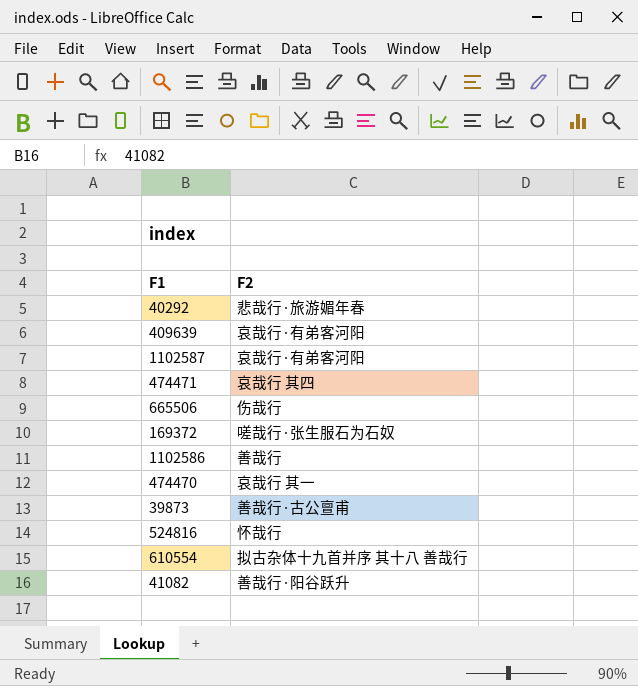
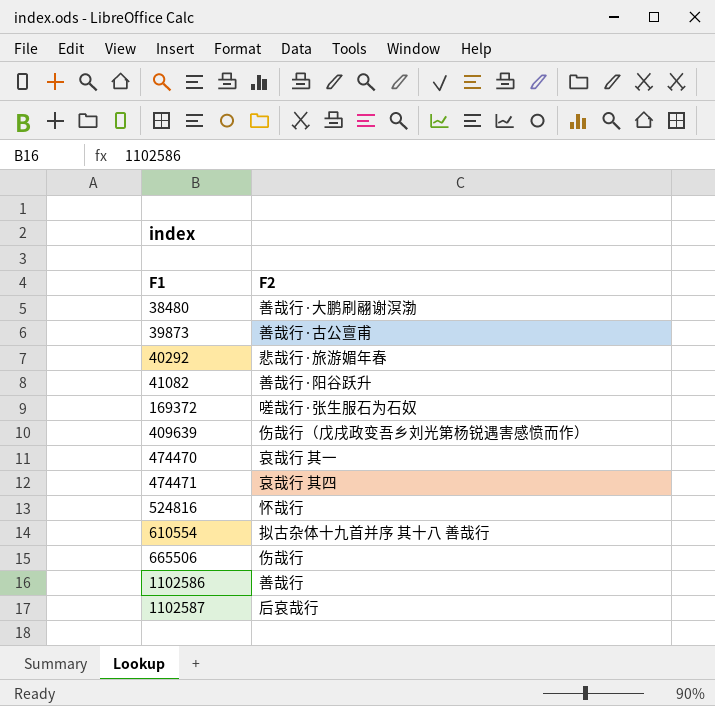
row order: none -> F1 ascending
row 38480: none -> 善哉行·大鹏刷翮谢溟渤
409639 | F2: 哀哉行·有弟客河阳 -> 伤哉行（戊戌政变吾乡刘光第杨锐遇害感愤而作）
1102587 | F2: 哀哉行·有弟客河阳 -> 后哀哉行

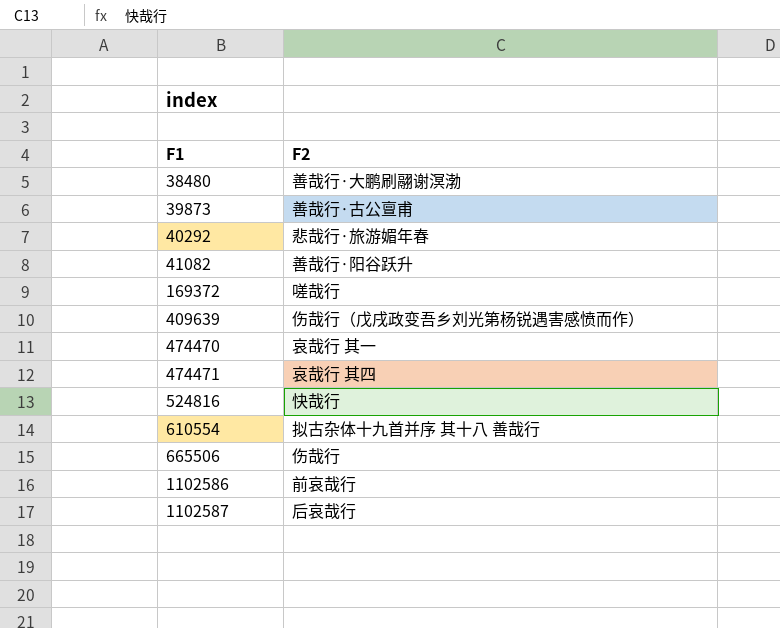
169372 | F2: 嗟哉行·张生服石为石奴 -> 嗟哉行
524816 | F2: 怀哉行 -> 快哉行
1102586 | F2: 善哉行 -> 前哀哉行

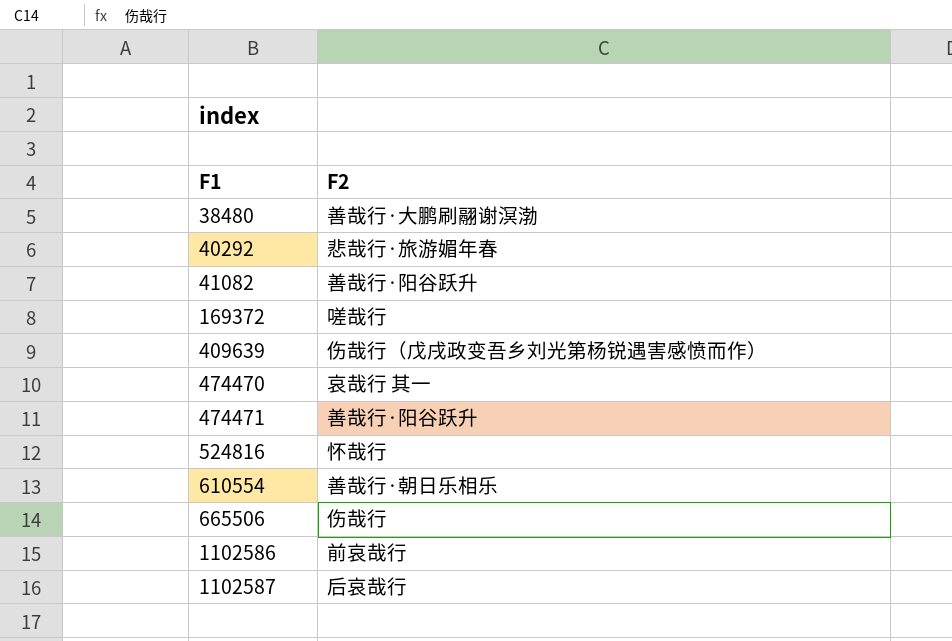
row 39873: 善哉行·古公亶甫 -> none
474471 | F2: 哀哉行 其四 -> 善哉行·阳谷跃升
524816 | F2: 快哉行 -> 怀哉行
610554 | F2: 拟古杂体十九首并序 其十八 善哉行 -> 善哉行·朝日乐相乐

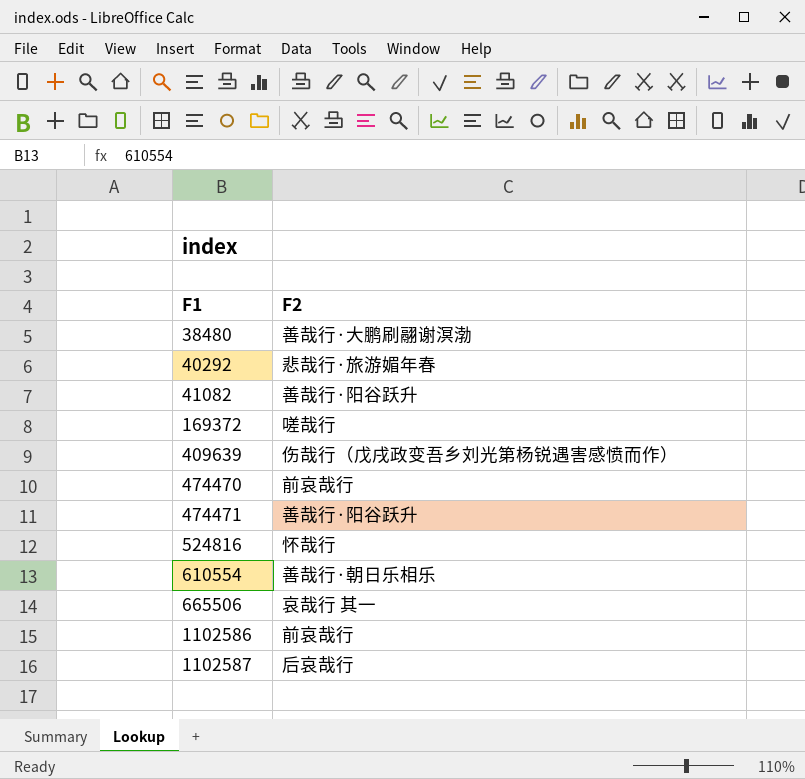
474470 | F2: 哀哉行 其一 -> 前哀哉行
665506 | F2: 伤哉行 -> 哀哉行 其一

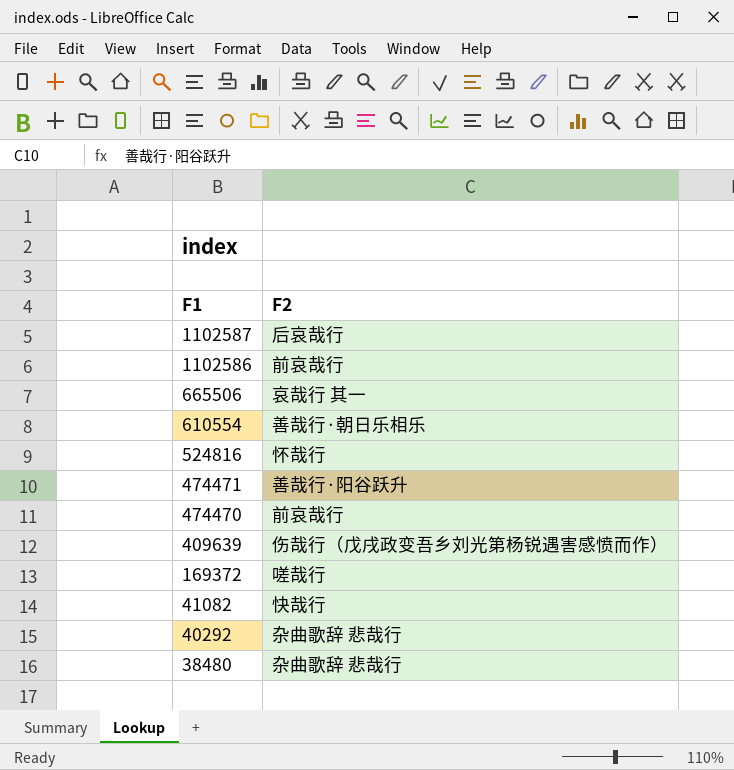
row order: F1 ascending -> F1 descending
41082 | F2: 善哉行·阳谷跃升 -> 快哉行
40292 | F2: 悲哉行·旅游媚年春 -> 杂曲歌辞 悲哉行
38480 | F2: 善哉行·大鹏刷翮谢溟渤 -> 杂曲歌辞 悲哉行

